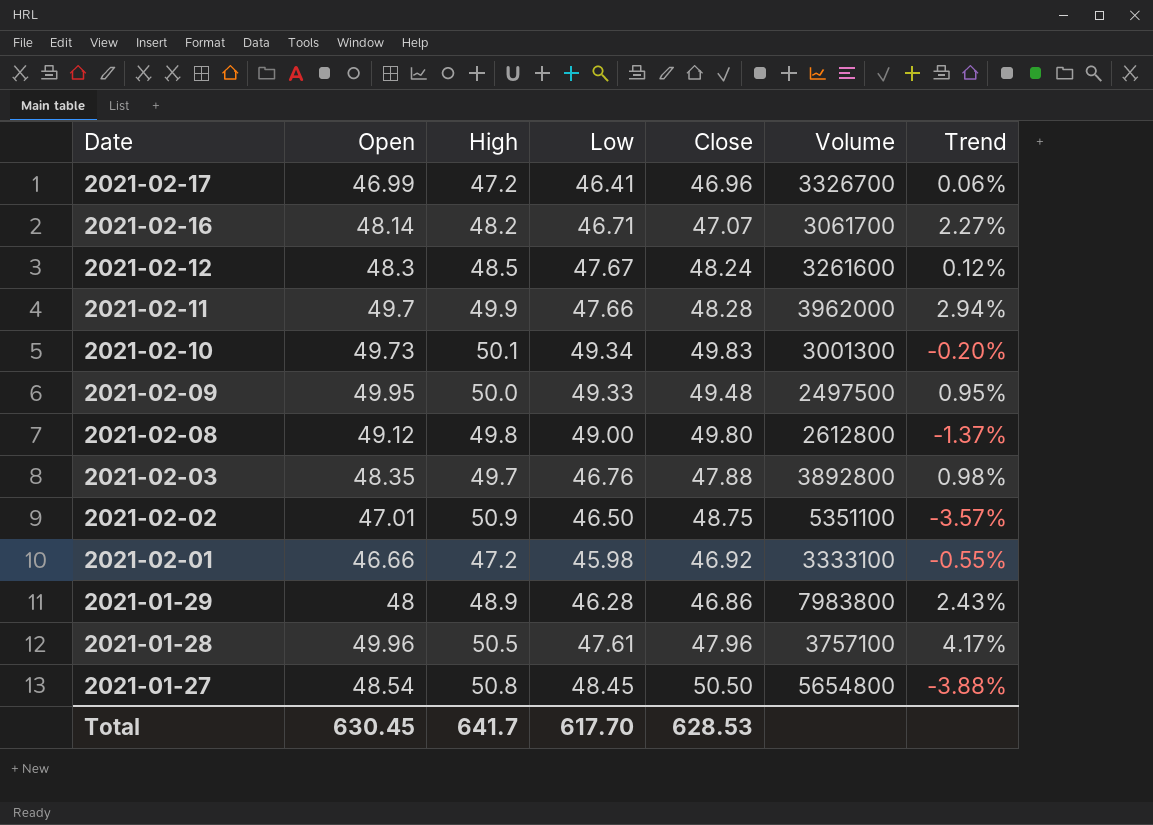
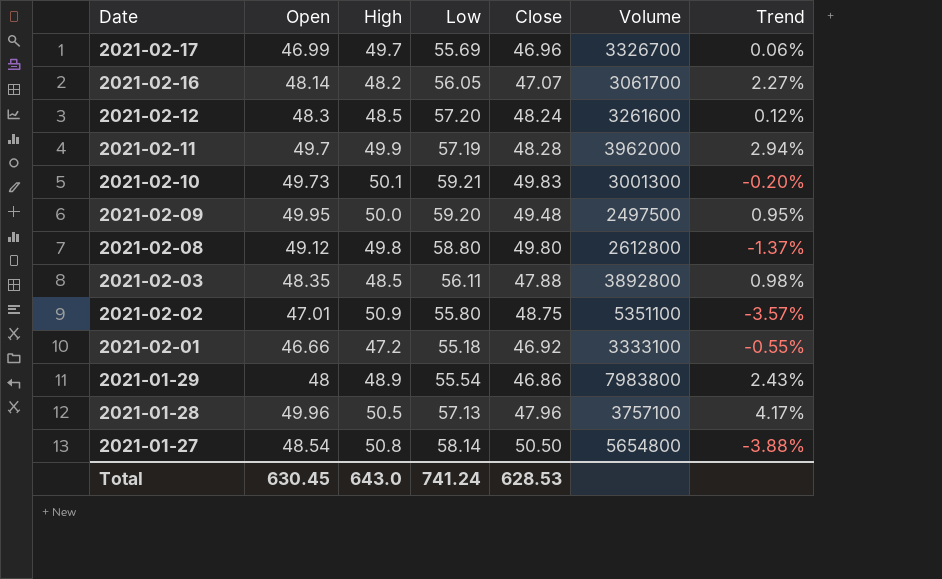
2021-02-17 | High: 47.2 -> 49.7
2021-02-17 | Low: 46.41 -> 55.69
2021-02-16 | Low: 46.71 -> 56.05
2021-02-12 | Low: 47.67 -> 57.20
2021-02-11 | Low: 47.66 -> 57.19
2021-02-10 | Low: 49.34 -> 59.21
2021-02-09 | Low: 49.33 -> 59.20
2021-02-08 | Low: 49.00 -> 58.80
2021-02-03 | High: 49.7 -> 48.5
2021-02-03 | Low: 46.76 -> 56.11
2021-02-02 | Low: 46.50 -> 55.80
2021-02-01 | Low: 45.98 -> 55.18
2021-01-29 | Low: 46.28 -> 55.54
2021-01-28 | Low: 47.61 -> 57.13
2021-01-27 | Low: 48.45 -> 58.14
Total | High: 641.7 -> 643.0
Total | Low: 617.70 -> 741.24

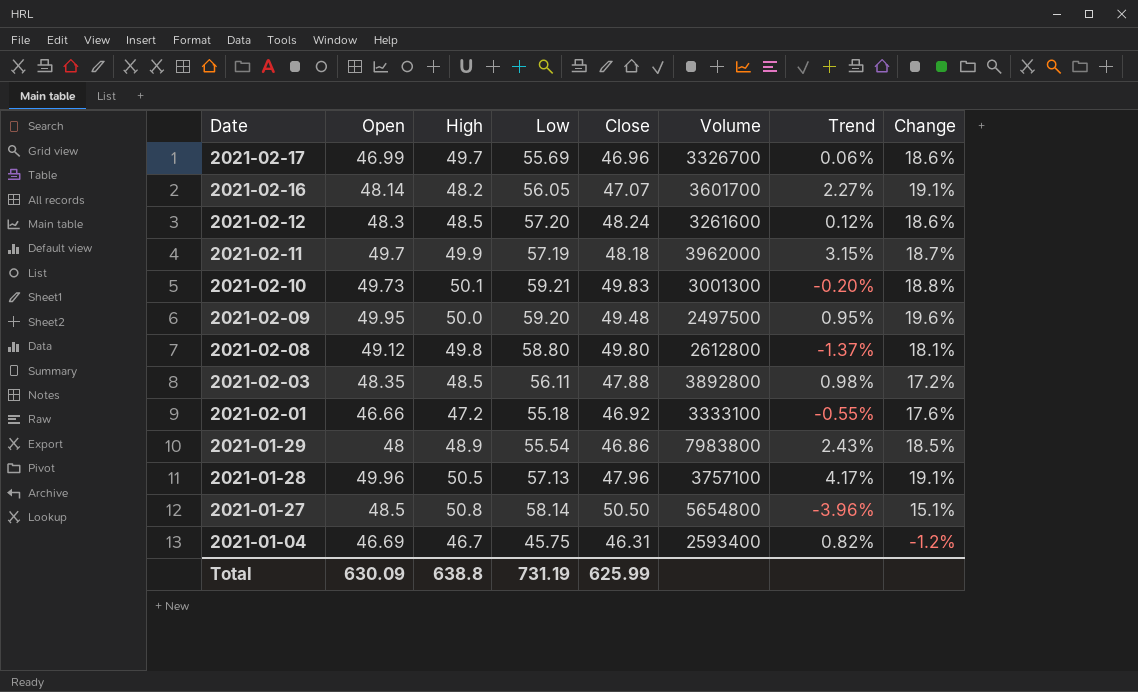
column Change | formula: none -> ([Low] - [Close]) / [Close]
row 2021-02-02: 47.01 | 50.9 | 55.80 | 48.75 | 5351100 | -3.57% -> none
2021-02-16 | Volume: 3061700 -> 3601700
2021-02-11 | Close: 48.28 -> 48.18
2021-02-11 | Trend: 2.94% -> 3.15%
2021-01-27 | Open: 48.54 -> 48.5
2021-01-27 | Trend: -3.88% -> -3.96%
row 2021-01-04: none -> 46.69 | 46.7 | 45.75 | 46.31 | 2593400 | 0.82% | -1.2%
Total | Open: 630.45 -> 630.09
Total | High: 643.0 -> 638.8
Total | Low: 741.24 -> 731.19
Total | Close: 628.53 -> 625.99

